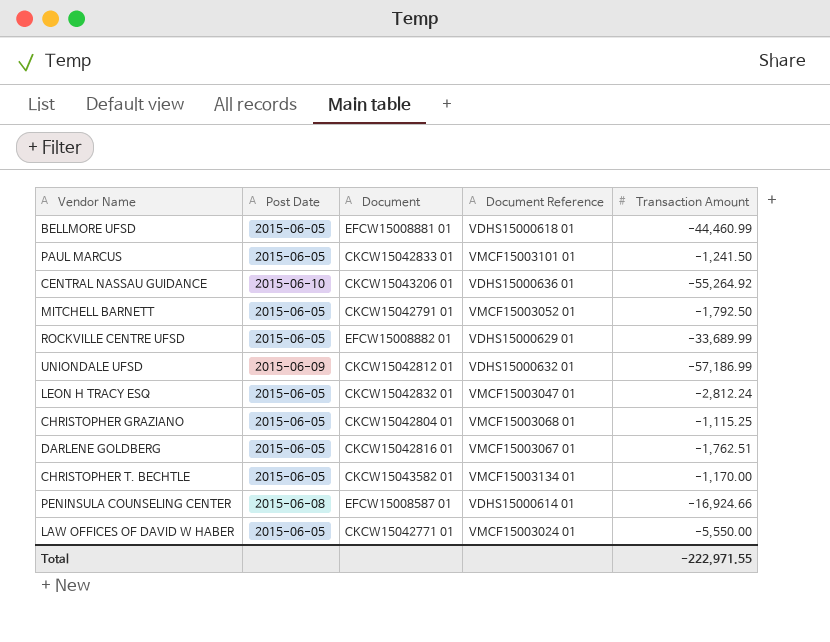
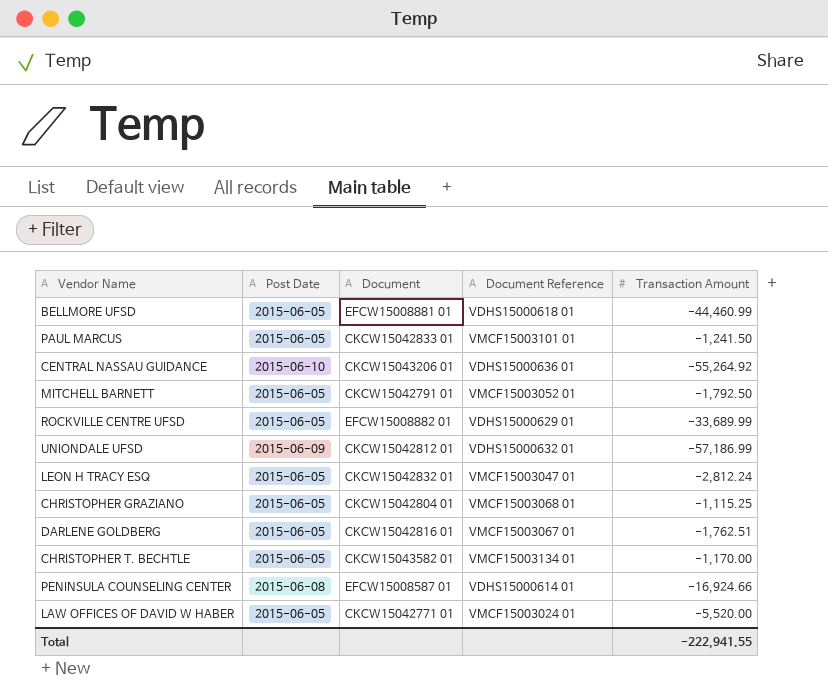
LAW OFFICES OF DAVID W HABER | Transaction Amount: -5,550.00 -> -5,520.00
Total | Transaction Amount: -222,971.55 -> -222,941.55

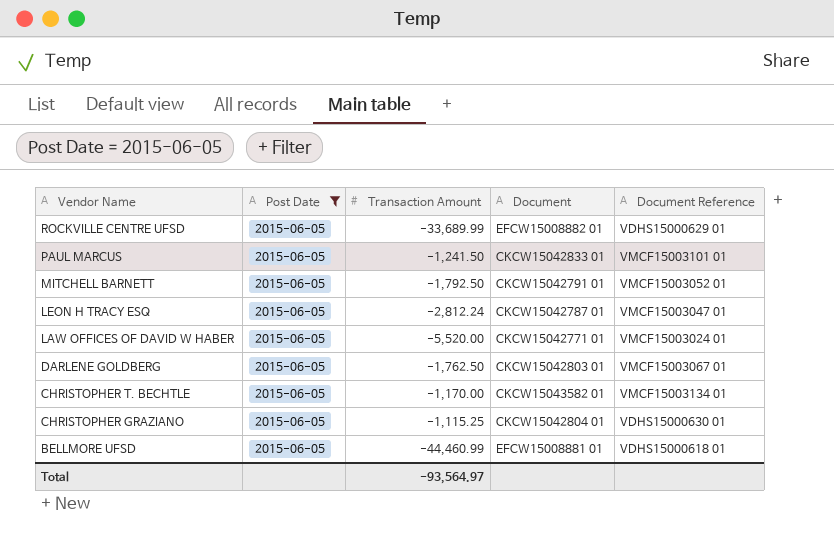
filter: none -> Post Date = 2015-06-05
row order: none -> Vendor Name descending
column Transaction Amount | position: 5 -> 3
LEON H TRACY ESQ | Document: CKCW15042832 01 -> CKCW15042787 01
DARLENE GOLDBERG | Transaction Amount: -1,762.51 -> -1,762.50
DARLENE GOLDBERG | Document: CKCW15042816 01 -> CKCW15042803 01
CHRISTOPHER GRAZIANO | Document Reference: VMCF15003068 01 -> VDHS15000630 01
Total | Transaction Amount: -222,941.55 -> -93,564.97

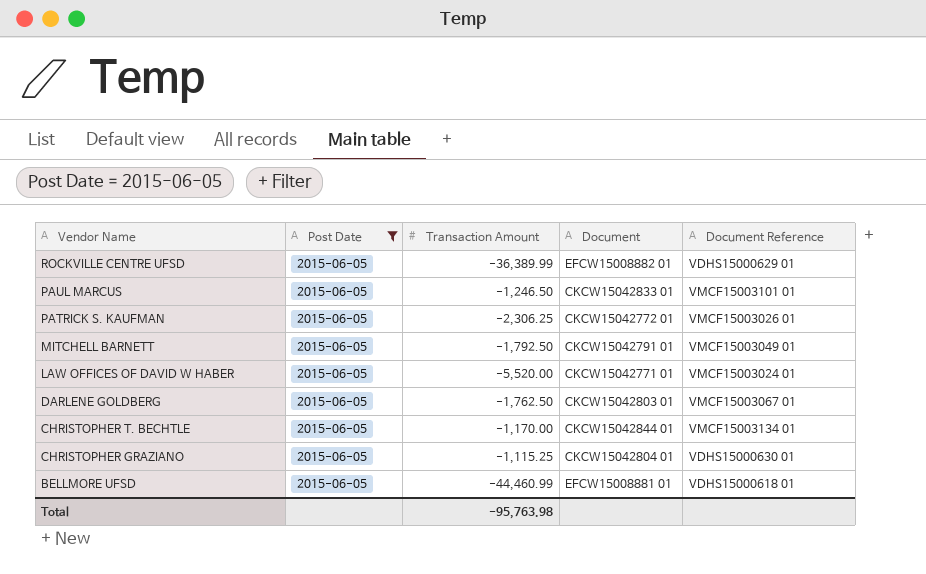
row LEON H TRACY ESQ: 2015-06-05 | -2,812.24 | CKCW15042787 01 | VMCF15003047 01 -> none
ROCKVILLE CENTRE UFSD | Transaction Amount: -33,689.99 -> -36,389.99
PAUL MARCUS | Transaction Amount: -1,241.50 -> -1,246.50
row PATRICK S. KAUFMAN: none -> 2015-06-05 | -2,306.25 | CKCW15042772 01 | VMCF15003026 01
MITCHELL BARNETT | Document Reference: VMCF15003052 01 -> VMCF15003049 01
CHRISTOPHER T. BECHTLE | Document: CKCW15043582 01 -> CKCW15042844 01
Total | Transaction Amount: -93,564.97 -> -95,763.98

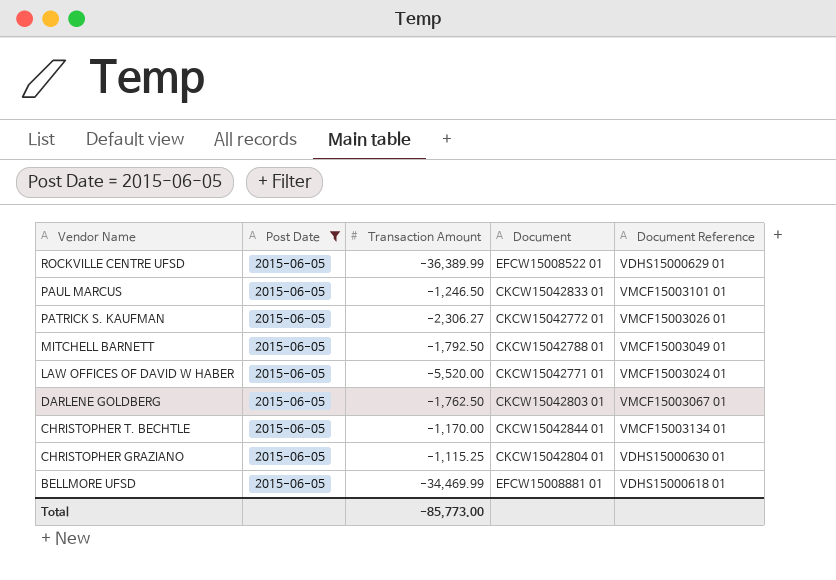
ROCKVILLE CENTRE UFSD | Document: EFCW15008882 01 -> EFCW15008522 01
PATRICK S. KAUFMAN | Transaction Amount: -2,306.25 -> -2,306.27
MITCHELL BARNETT | Document: CKCW15042791 01 -> CKCW15042788 01
BELLMORE UFSD | Transaction Amount: -44,460.99 -> -34,469.99
Total | Transaction Amount: -95,763.98 -> -85,773.00

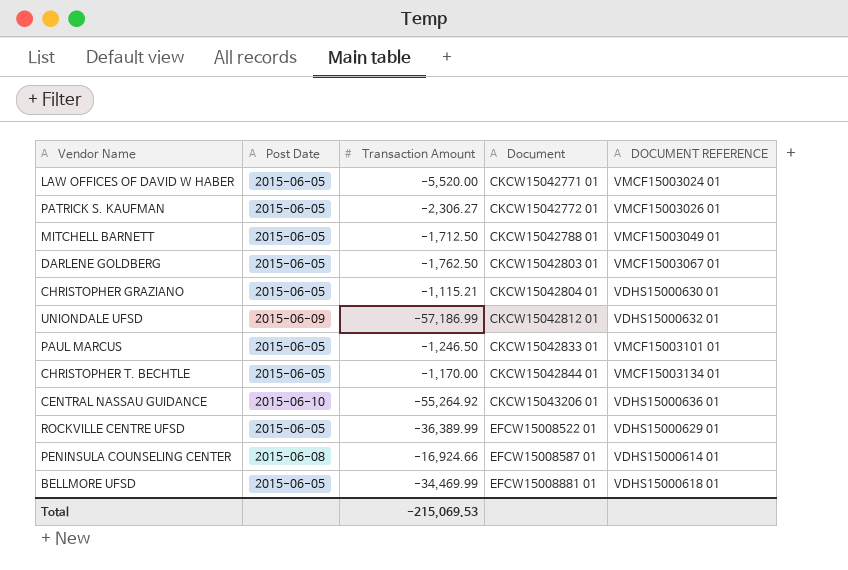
filter: Post Date = 2015-06-05 -> none
row order: Vendor Name descending -> Document ascending
column name: Document Reference -> DOCUMENT REFERENCE
MITCHELL BARNETT | Transaction Amount: -1,792.50 -> -1,712.50
CHRISTOPHER GRAZIANO | Transaction Amount: -1,115.25 -> -1,115.21
Total | Transaction Amount: -85,773.00 -> -215,069.53

